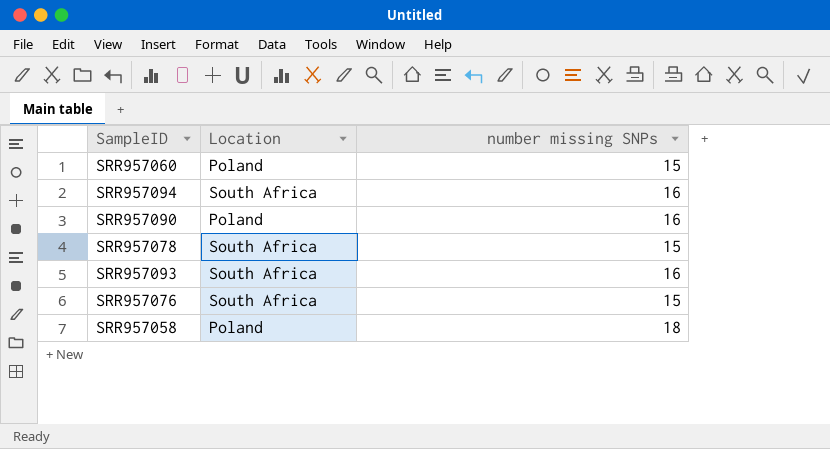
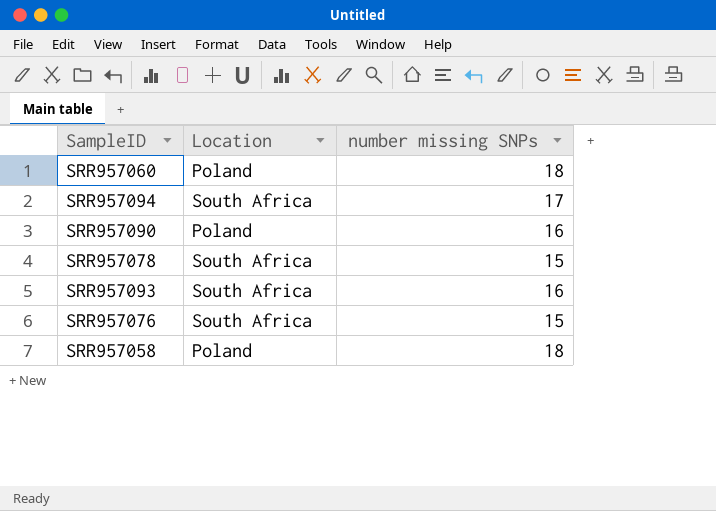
SRR957060 | number missing SNPs: 15 -> 18
SRR957094 | number missing SNPs: 16 -> 17

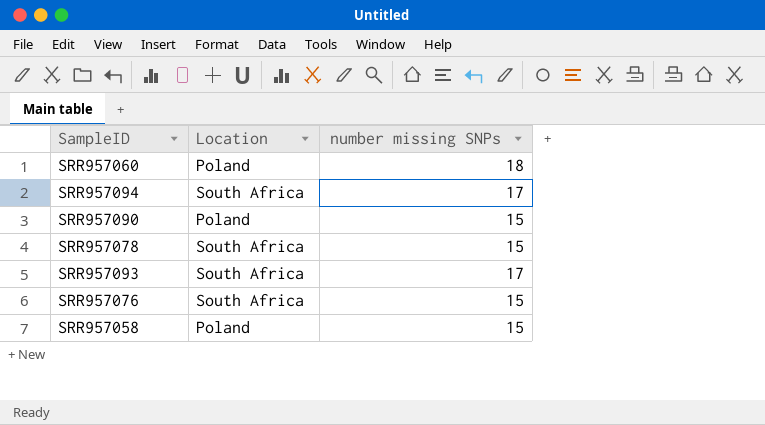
SRR957090 | number missing SNPs: 16 -> 15
SRR957093 | number missing SNPs: 16 -> 17
SRR957058 | number missing SNPs: 18 -> 15

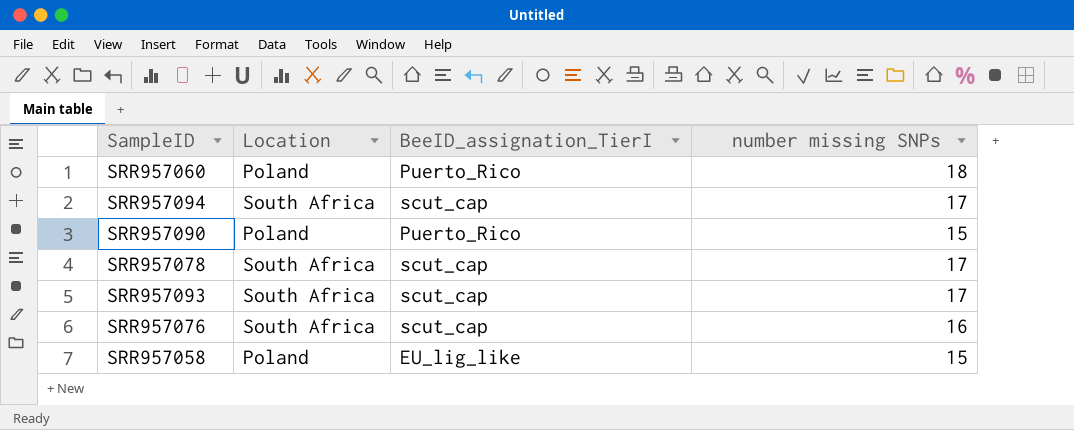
column BeeID_assignation_TierI | position: none -> 3
SRR957078 | number missing SNPs: 15 -> 17
SRR957076 | number missing SNPs: 15 -> 16

